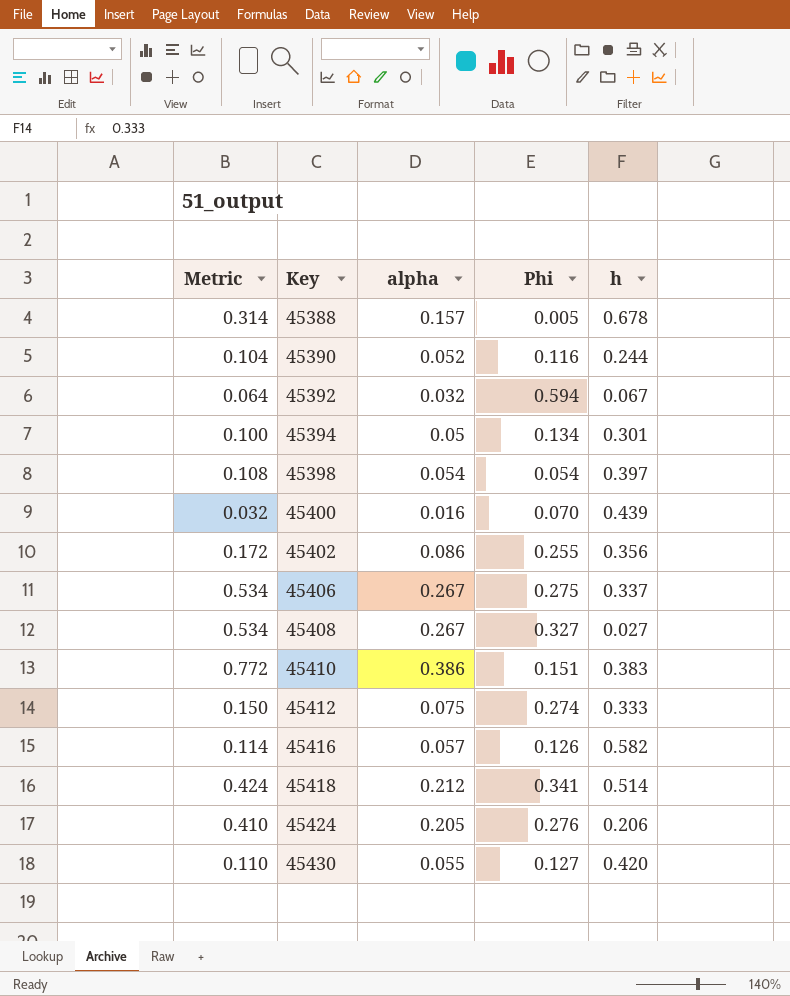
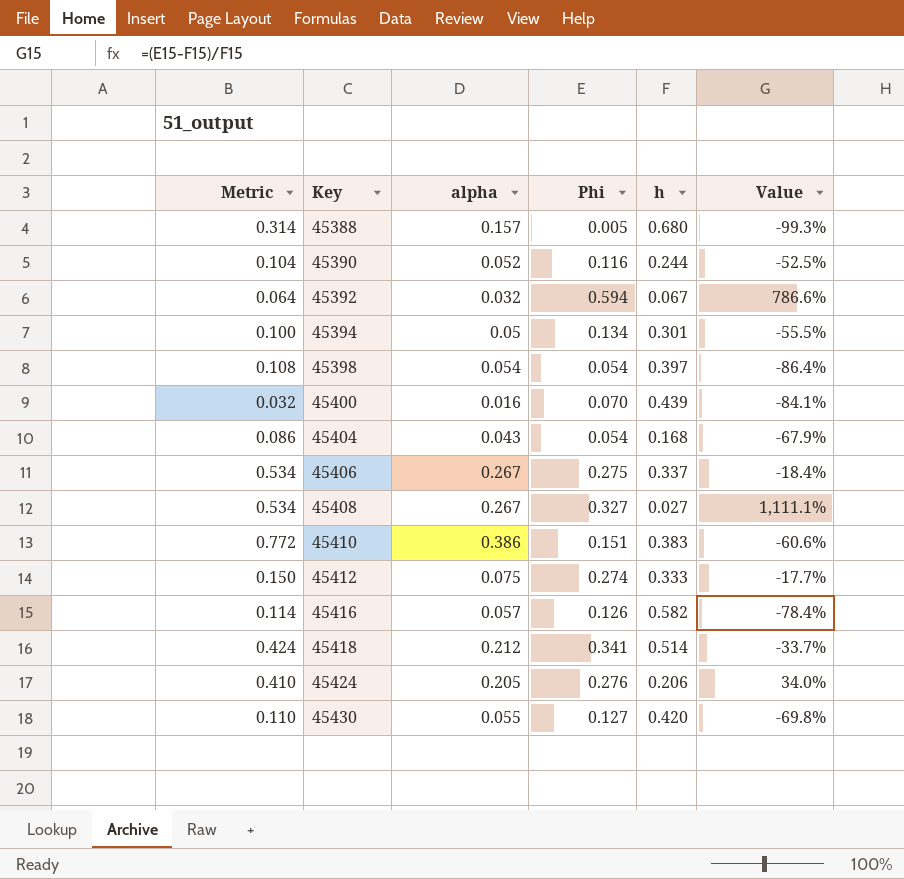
column Value | formula: none -> ([Phi] - [h]) / [h]
row 45402: 0.172 | 0.086 | 0.255 | 0.356 -> none
45388 | h: 0.678 -> 0.680
row 45404: none -> 0.086 | 0.043 | 0.054 | 0.168 | -67.9%

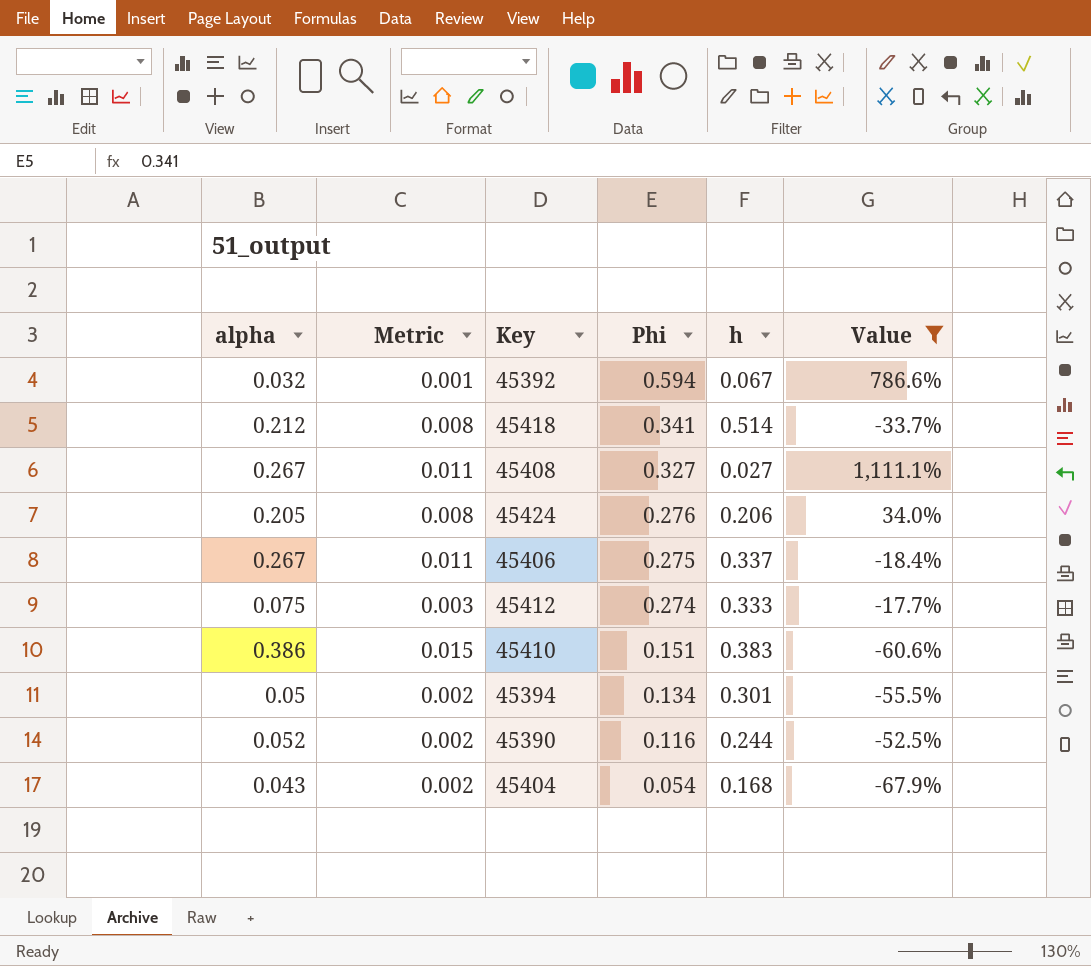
filter: none -> Value >= -67.9%
row order: Key ascending -> Phi descending
column alpha | position: 3 -> 1
column Metric | formula: [alpha] * 2 -> [alpha] * 0.04

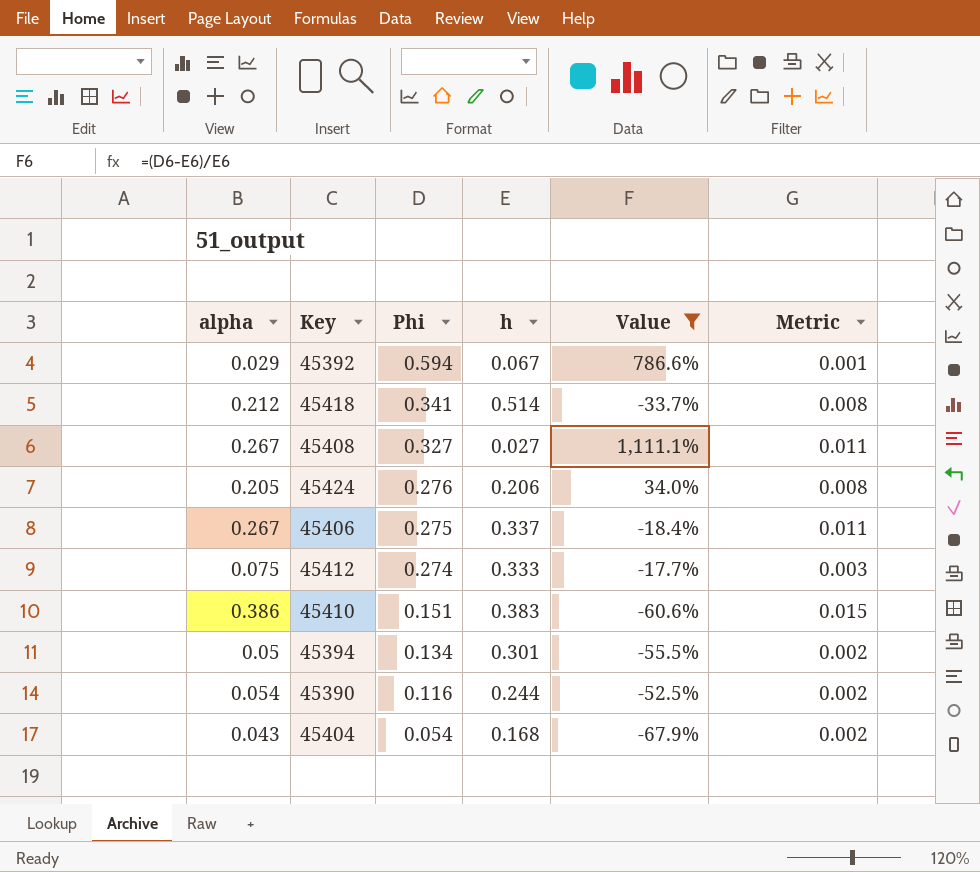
column Metric | position: 2 -> 6
45392 | alpha: 0.032 -> 0.029
45390 | alpha: 0.052 -> 0.054

